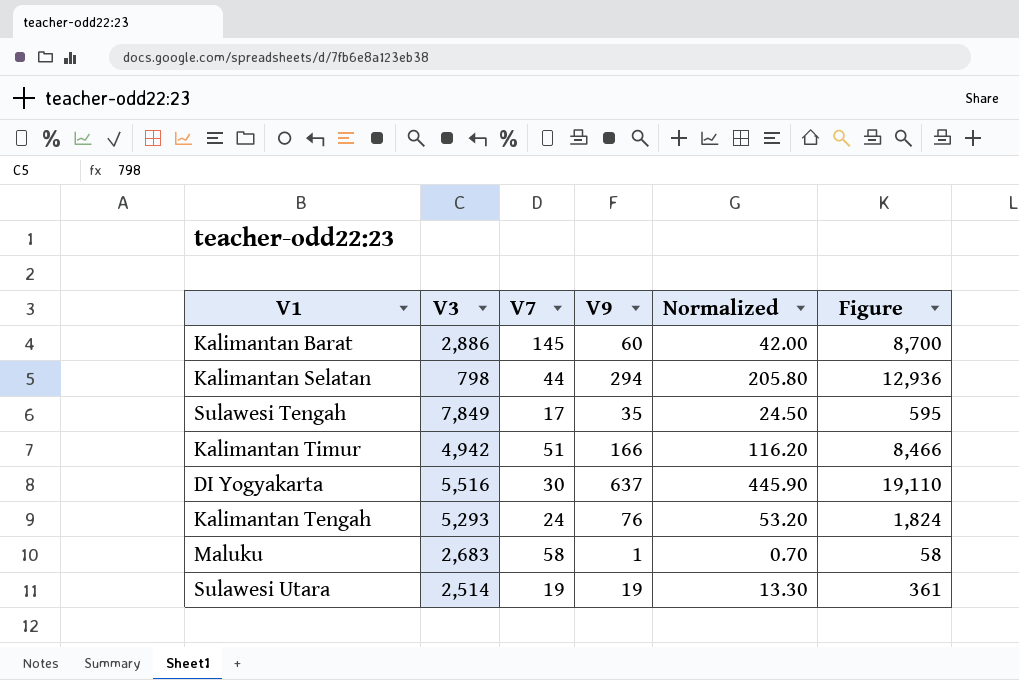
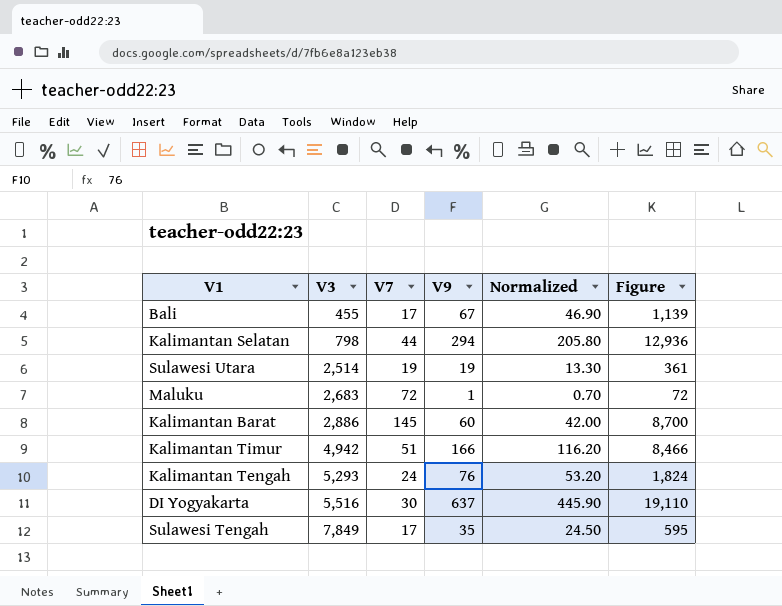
row order: none -> V3 ascending
row Bali: none -> 455 | 17 | 67 | 46.90 | 1,139
Maluku | V7: 58 -> 72
Maluku | Figure: 58 -> 72

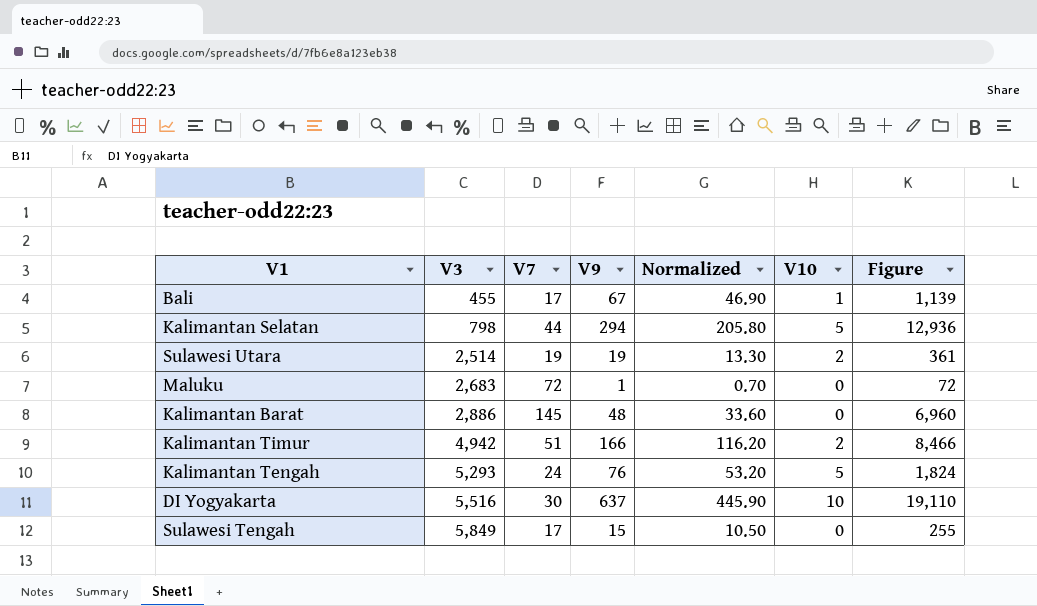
column V10 | position: none -> 6
Kalimantan Barat | V9: 60 -> 48
Kalimantan Barat | Normalized: 42.00 -> 33.60
Kalimantan Barat | Figure: 8,700 -> 6,960
Sulawesi Tengah | V3: 7,849 -> 5,849
Sulawesi Tengah | V9: 35 -> 15
Sulawesi Tengah | Normalized: 24.50 -> 10.50
Sulawesi Tengah | Figure: 595 -> 255

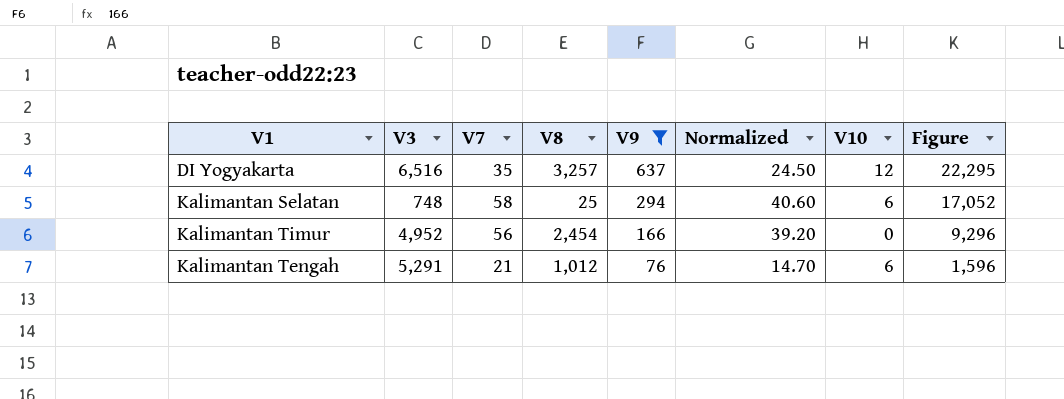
filter: none -> V9 >= 76
row order: V3 ascending -> V9 descending
column V8 | position: none -> 4
column Normalized | formula: [V9] * 0.7 -> [V7] * 0.7
DI Yogyakarta | V3: 5,516 -> 6,516
DI Yogyakarta | V7: 30 -> 35
DI Yogyakarta | V10: 10 -> 12
DI Yogyakarta | Figure: 19,110 -> 22,295
Kalimantan Selatan | V3: 798 -> 748
Kalimantan Selatan | V7: 44 -> 58
Kalimantan Selatan | V10: 5 -> 6
Kalimantan Selatan | Figure: 12,936 -> 17,052
Kalimantan Timur | V3: 4,942 -> 4,952
Kalimantan Timur | V7: 51 -> 56
Kalimantan Timur | V10: 2 -> 0
Kalimantan Timur | Figure: 8,466 -> 9,296
Kalimantan Tengah | V3: 5,293 -> 5,291
Kalimantan Tengah | V7: 24 -> 21
Kalimantan Tengah | V10: 5 -> 6
Kalimantan Tengah | Figure: 1,824 -> 1,596

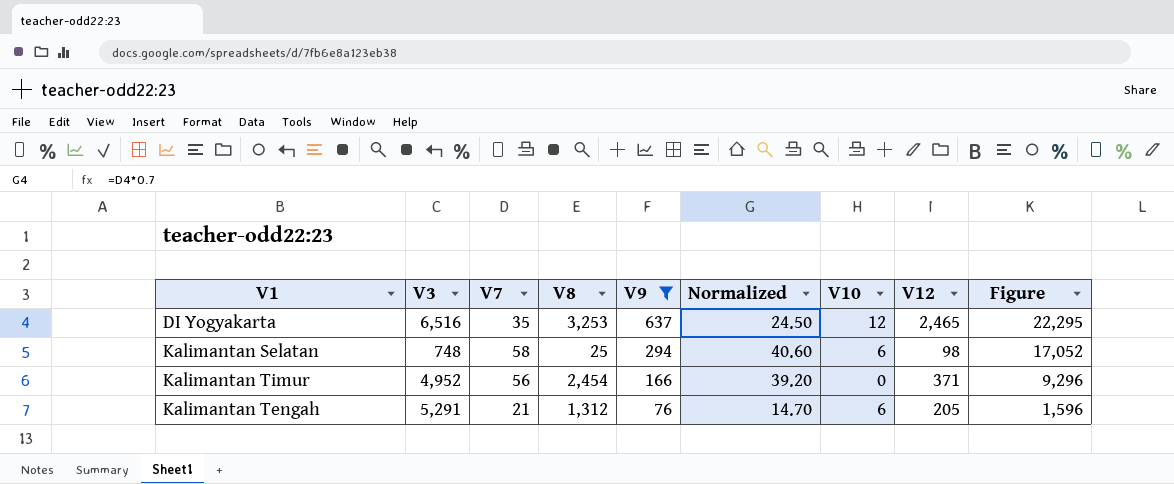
column V12 | position: none -> 8
DI Yogyakarta | V8: 3,257 -> 3,253
Kalimantan Tengah | V8: 1,012 -> 1,312

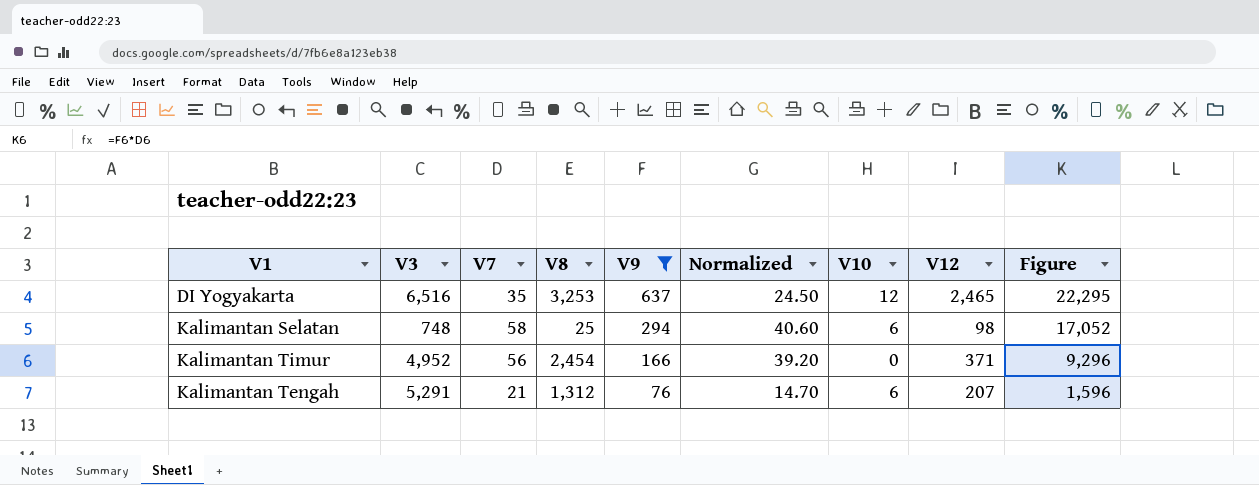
Kalimantan Tengah | V12: 205 -> 207

